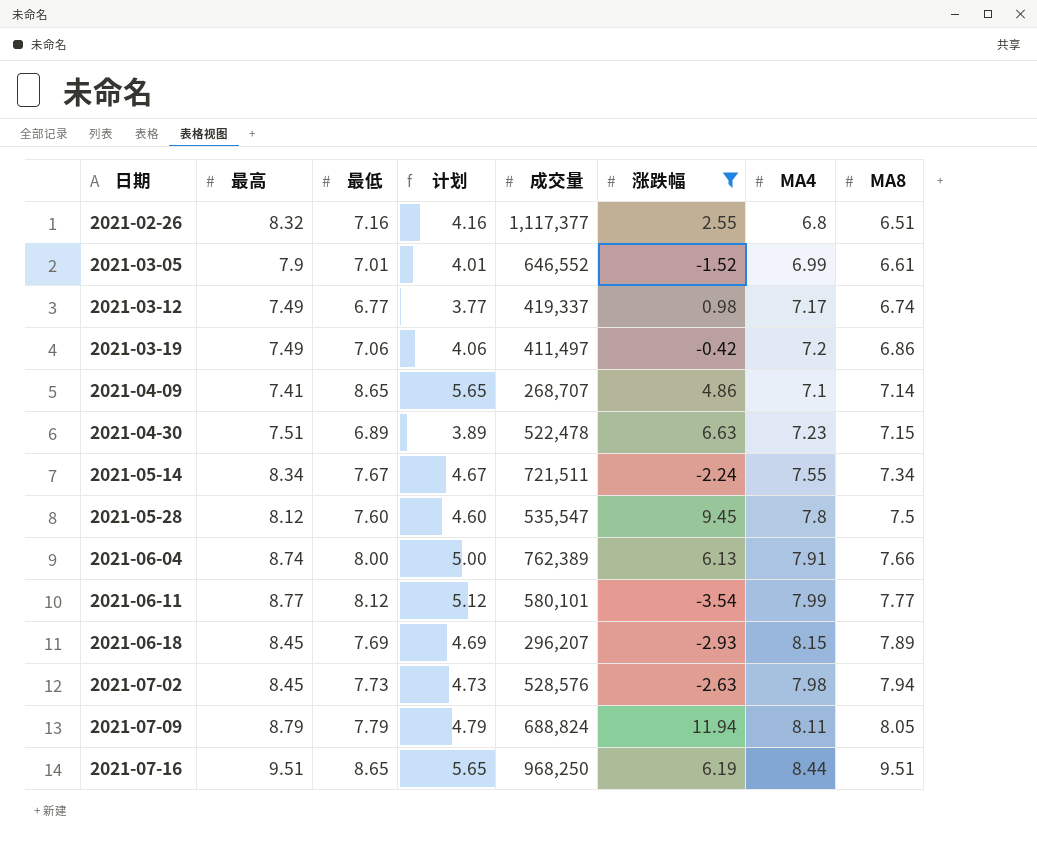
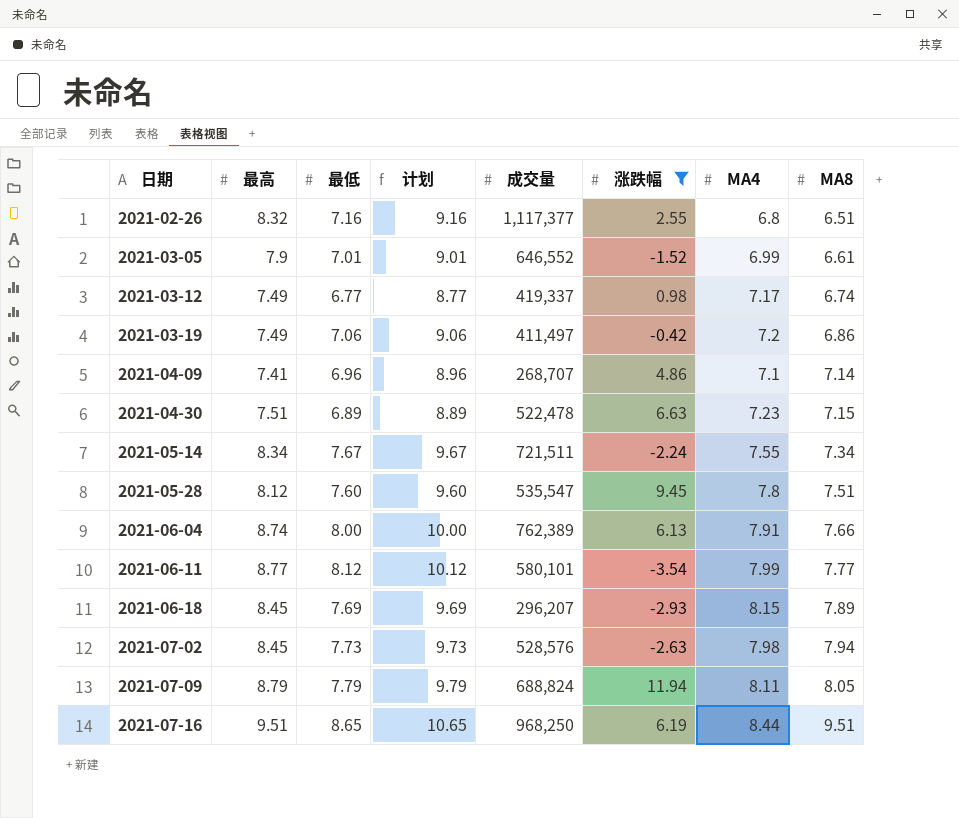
column 计划 | formula: [最低] - 3 -> [最低] + 2
2021-04-09 | 最低: 8.65 -> 6.96
2021-05-28 | MA8: 7.5 -> 7.51

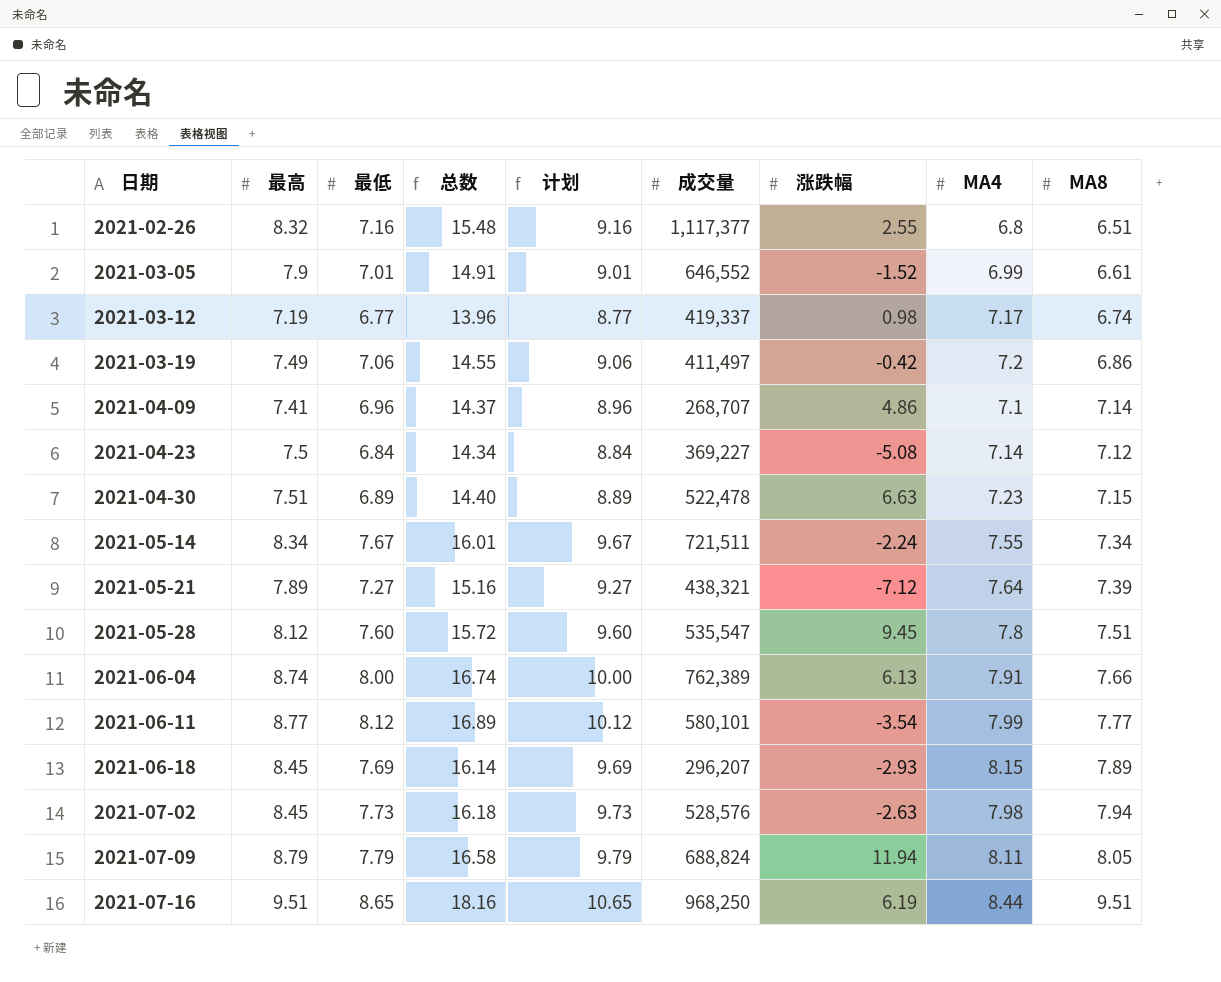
filter: 涨跌幅 >= -3.54 -> none
column 总数 | formula: none -> [最高] + [最低]
2021-03-12 | 最高: 7.49 -> 7.19

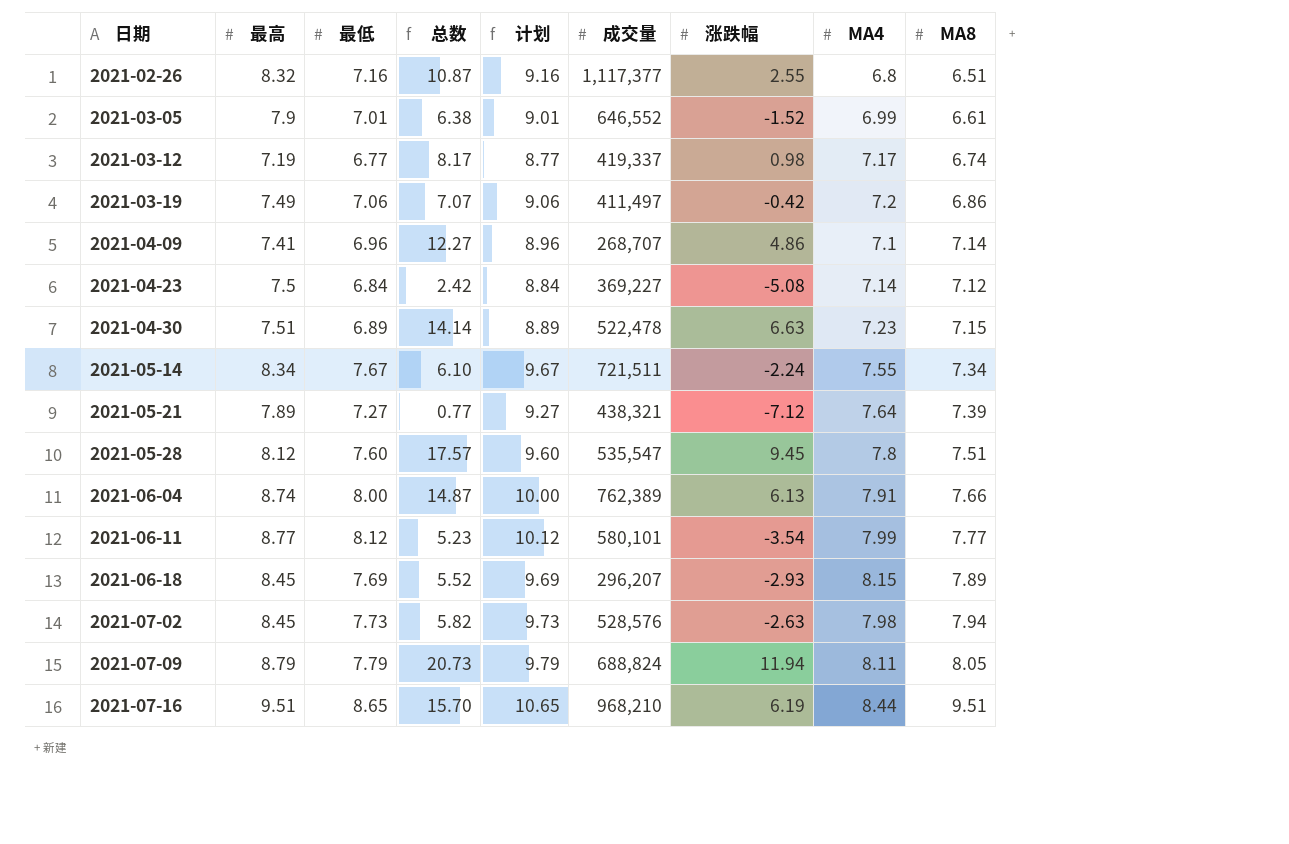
column 总数 | formula: [最高] + [最低] -> [最高] + [涨跌幅]
2021-07-16 | 成交量: 968,250 -> 968,210

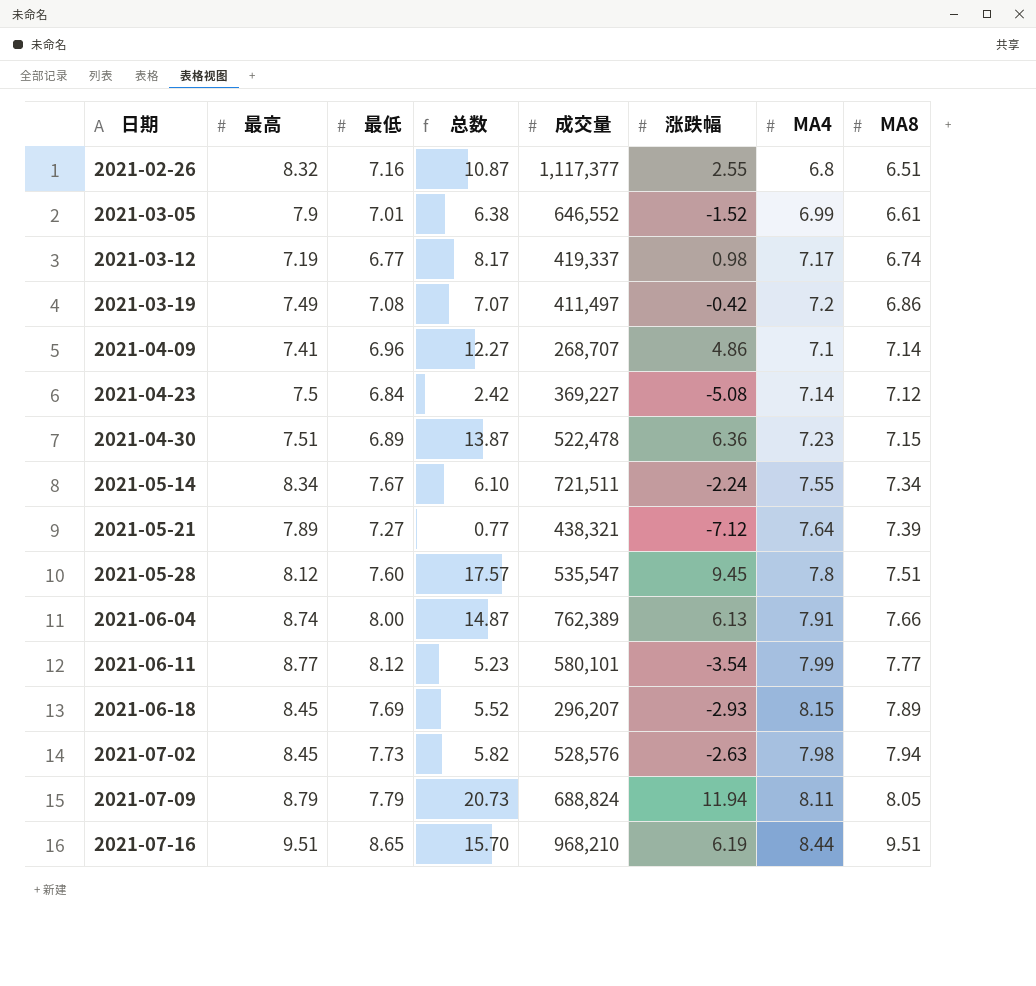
column 计划 | formula: [最低] + 2 -> none
2021-03-19 | 最低: 7.06 -> 7.08
2021-04-30 | 总数: 14.14 -> 13.87
2021-04-30 | 涨跌幅: 6.63 -> 6.36

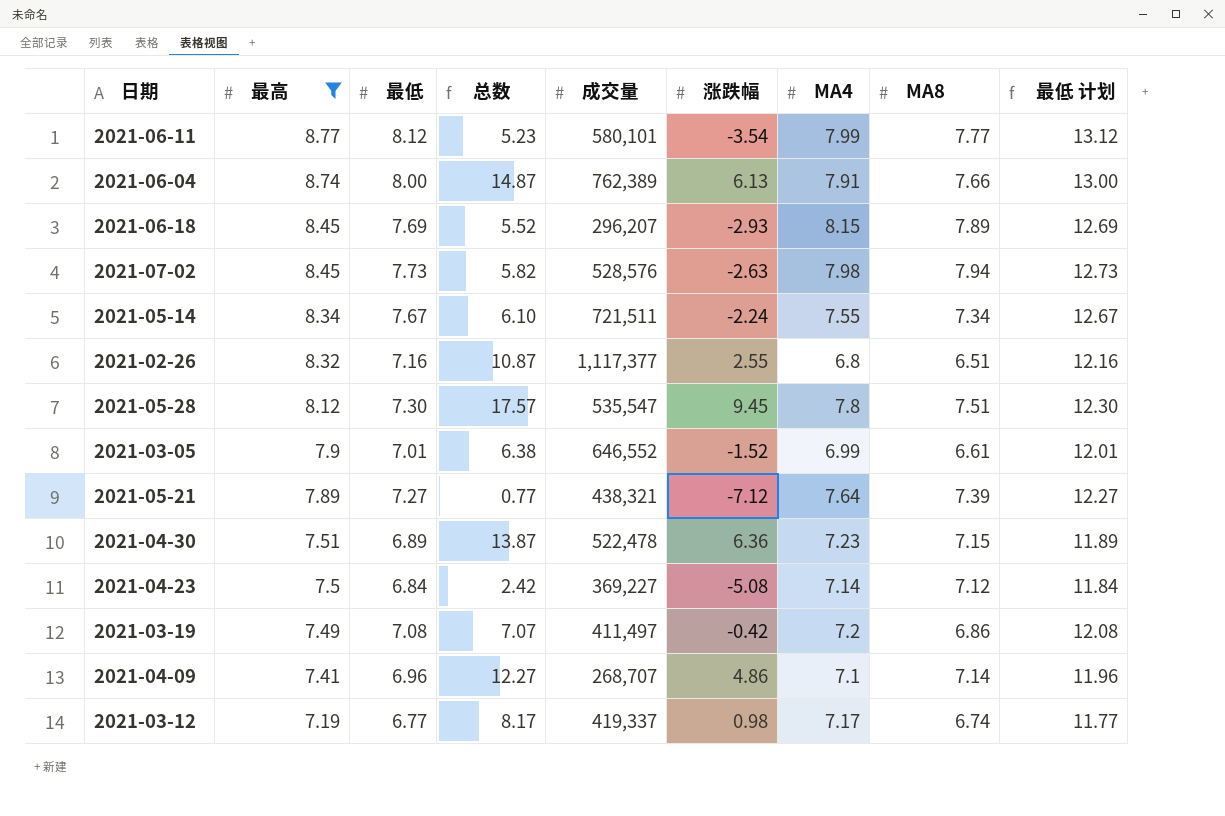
filter: none -> 最高 <= 8.77
row order: 日期 ascending -> 最高 descending
column 最低 计划 | formula: none -> [最低] + 5
2021-05-28 | 最低: 7.60 -> 7.30

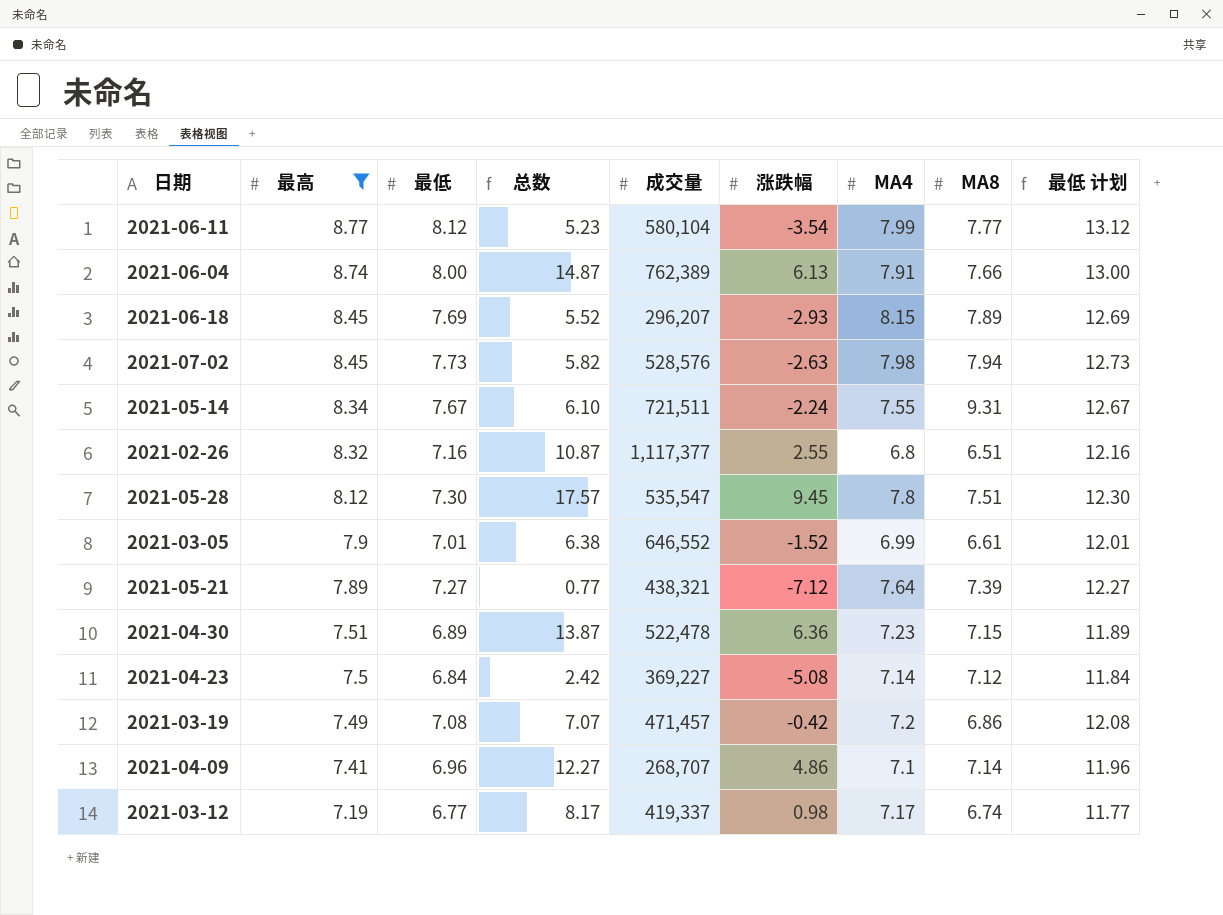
2021-06-11 | 成交量: 580,101 -> 580,104
2021-05-14 | MA8: 7.34 -> 9.31
2021-03-19 | 成交量: 411,497 -> 471,457

